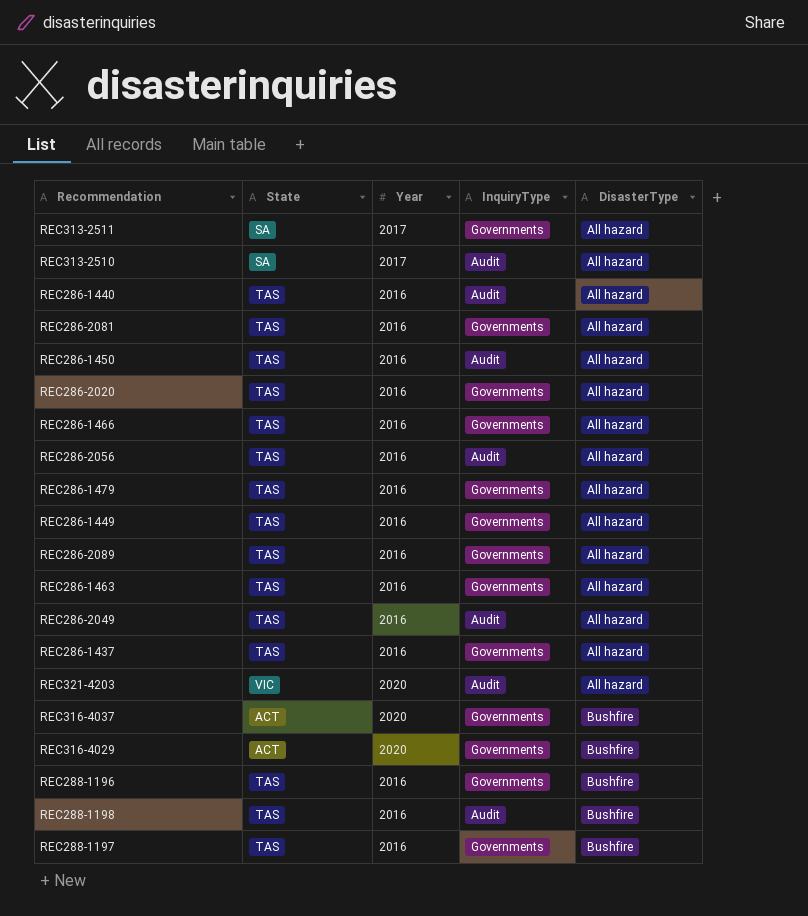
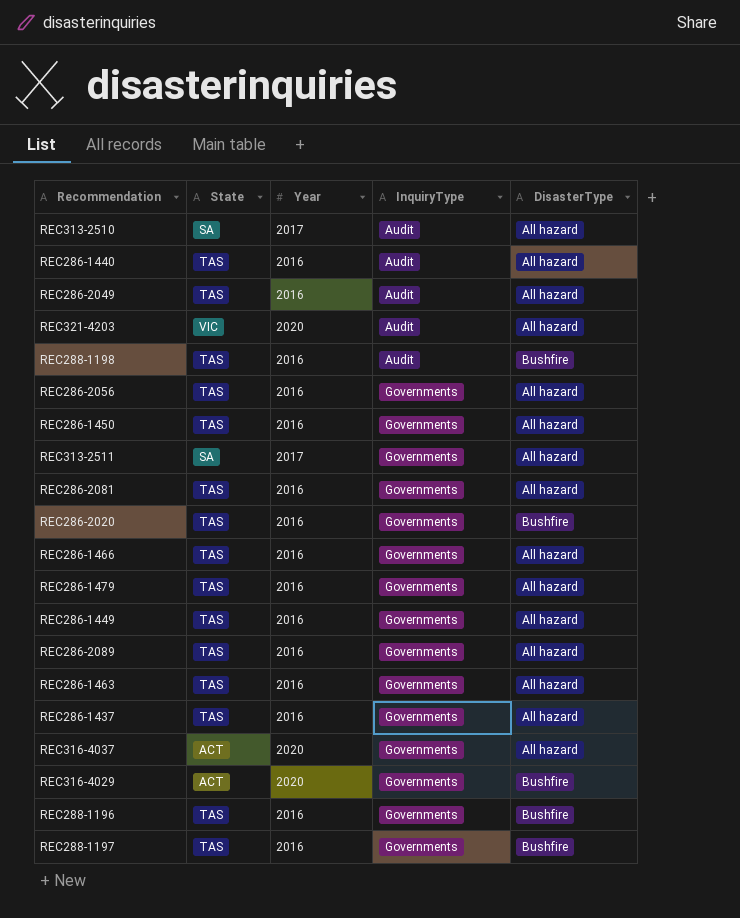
row order: DisasterType ascending -> InquiryType ascending
REC286-2056 | InquiryType: Audit -> Governments
REC286-1450 | InquiryType: Audit -> Governments
REC286-2020 | DisasterType: All hazard -> Bushfire
REC316-4037 | DisasterType: Bushfire -> All hazard

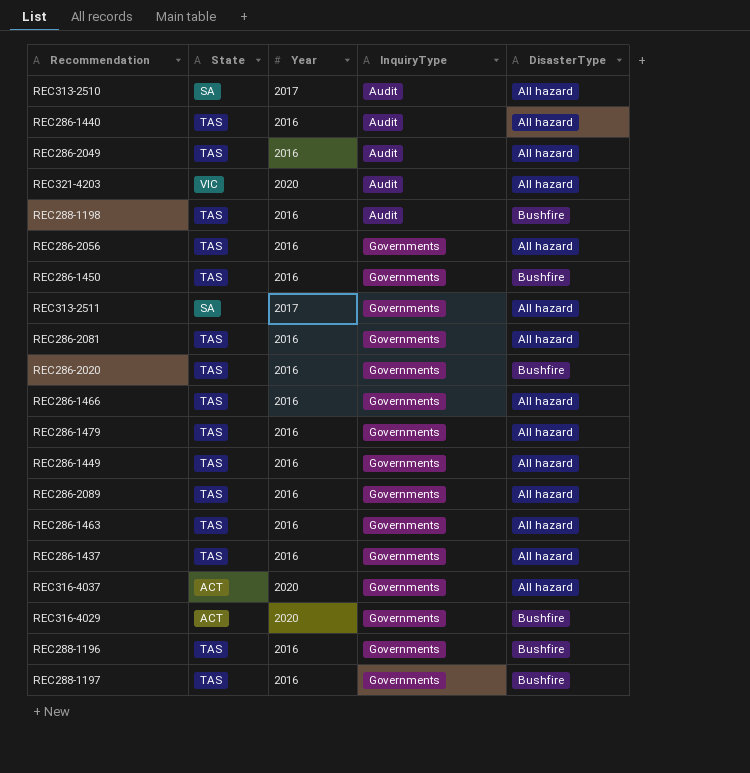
REC286-1450 | DisasterType: All hazard -> Bushfire

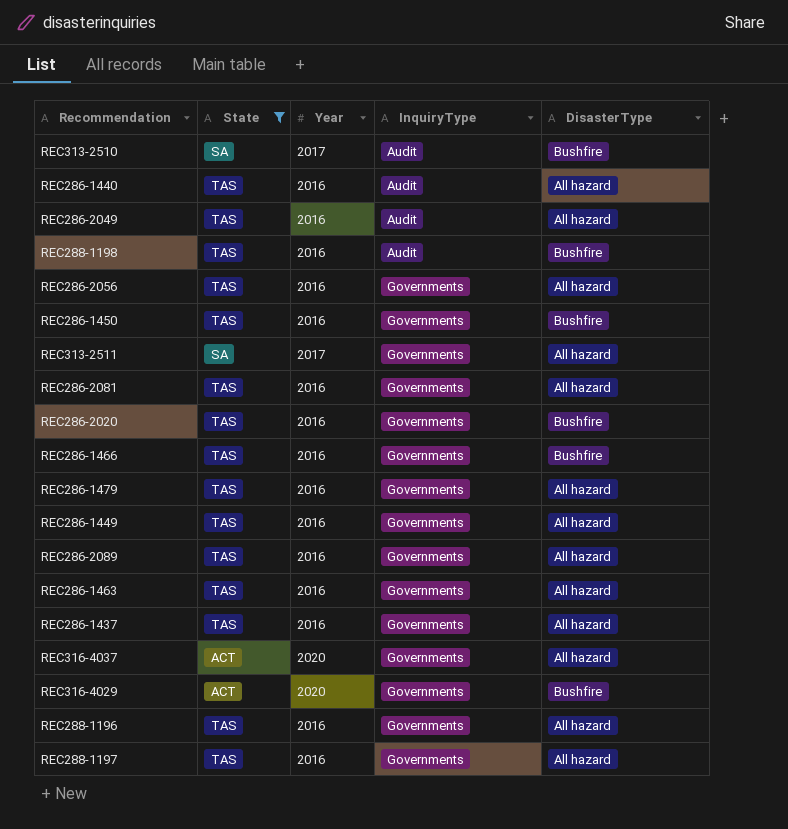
filter: none -> State != VIC
REC313-2510 | DisasterType: All hazard -> Bushfire
REC286-1466 | DisasterType: All hazard -> Bushfire
REC288-1196 | DisasterType: Bushfire -> All hazard
REC288-1197 | DisasterType: Bushfire -> All hazard

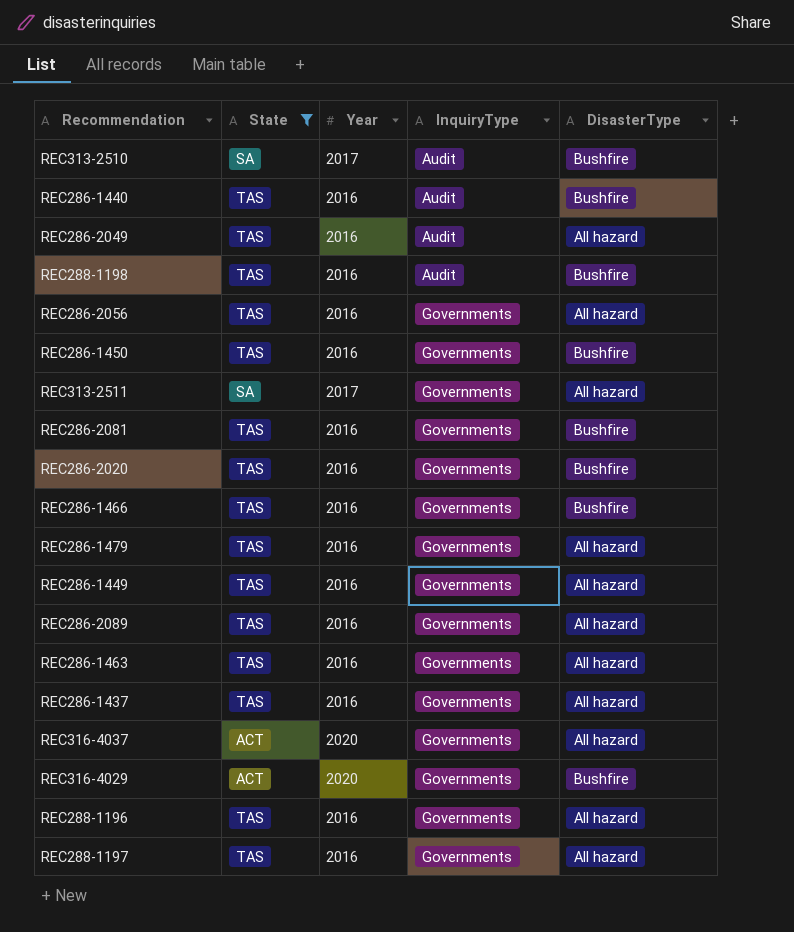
REC286-1440 | DisasterType: All hazard -> Bushfire
REC286-2081 | DisasterType: All hazard -> Bushfire

